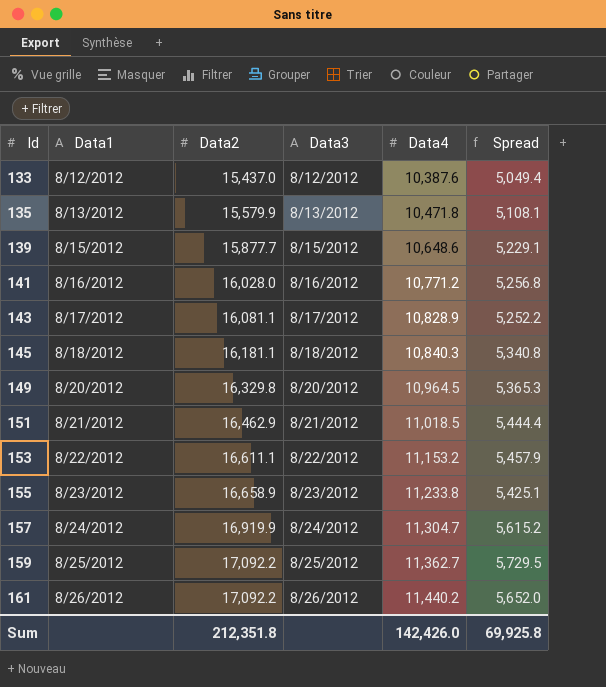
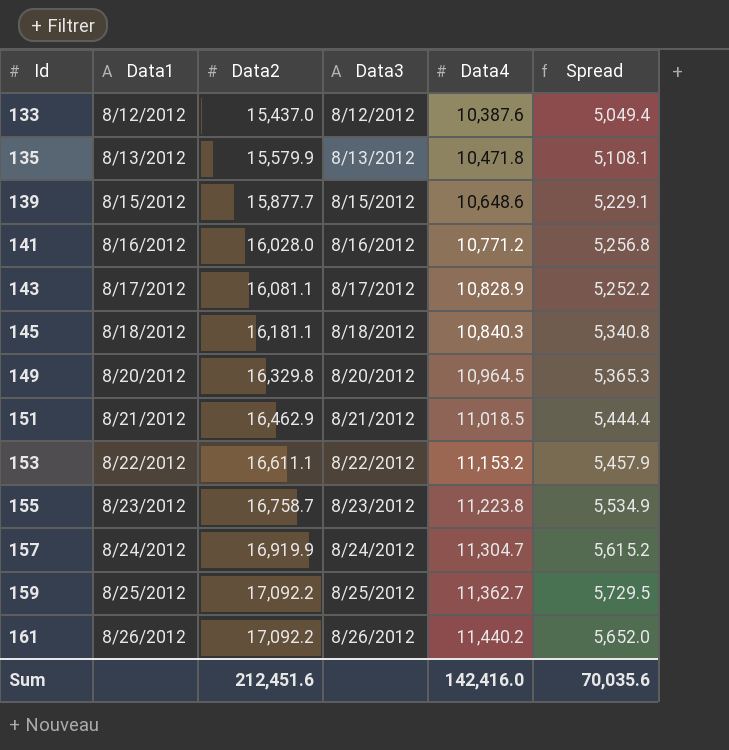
155 | Data2: 16,658.9 -> 16,758.7
155 | Data4: 11,233.8 -> 11,223.8
155 | Spread: 5,425.1 -> 5,534.9
Sum | Data2: 212,351.8 -> 212,451.6
Sum | Data4: 142,426.0 -> 142,416.0
Sum | Spread: 69,925.8 -> 70,035.6

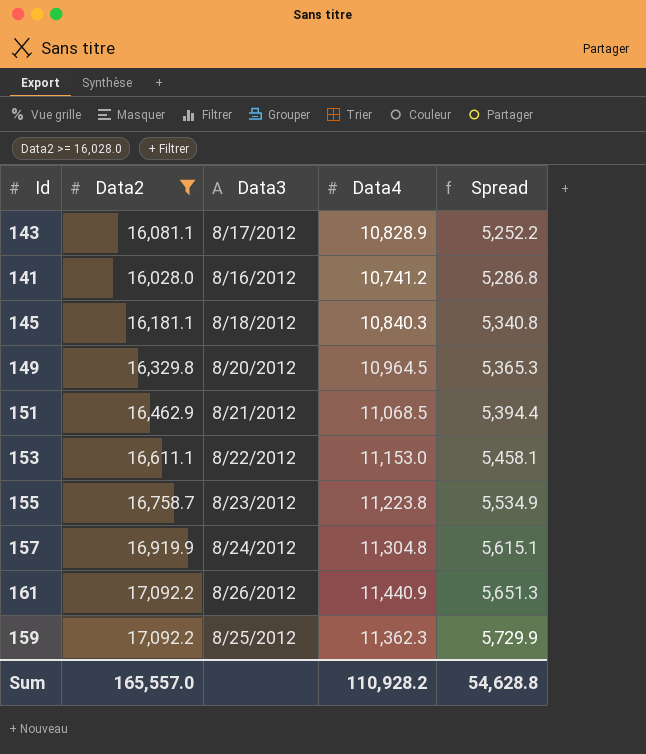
filter: none -> Data2 >= 16,028.0
row order: Id ascending -> Spread ascending
column Data1 | position: 2 -> none
141 | Data4: 10,771.2 -> 10,741.2
141 | Spread: 5,256.8 -> 5,286.8
151 | Data4: 11,018.5 -> 11,068.5
151 | Spread: 5,444.4 -> 5,394.4
153 | Data4: 11,153.2 -> 11,153.0
153 | Spread: 5,457.9 -> 5,458.1
157 | Data4: 11,304.7 -> 11,304.8
157 | Spread: 5,615.2 -> 5,615.1
161 | Data4: 11,440.2 -> 11,440.9
161 | Spread: 5,652.0 -> 5,651.3
159 | Data4: 11,362.7 -> 11,362.3
159 | Spread: 5,729.5 -> 5,729.9
Sum | Data2: 212,451.6 -> 165,557.0
Sum | Data4: 142,416.0 -> 110,928.2
Sum | Spread: 70,035.6 -> 54,628.8

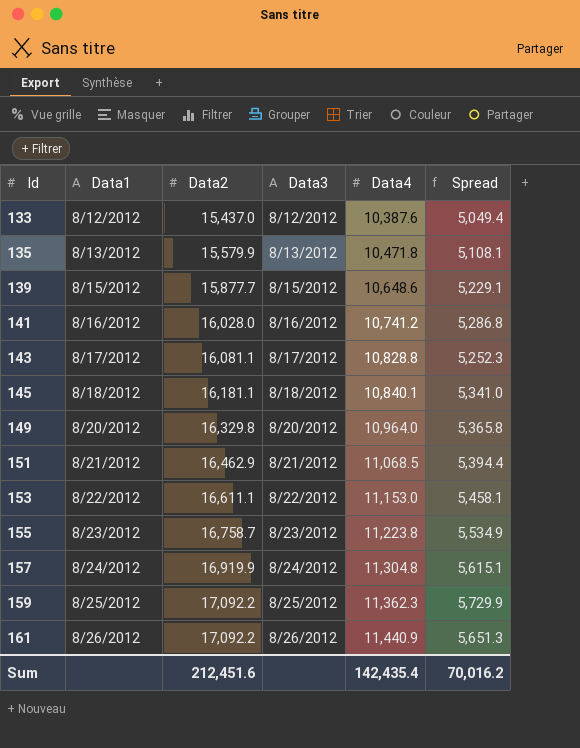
filter: Data2 >= 16,028.0 -> none
row order: Spread ascending -> Id ascending
column Data1 | position: none -> 2
143 | Data4: 10,828.9 -> 10,828.8
143 | Spread: 5,252.2 -> 5,252.3
145 | Data4: 10,840.3 -> 10,840.1
145 | Spread: 5,340.8 -> 5,341.0
149 | Data4: 10,964.5 -> 10,964.0
149 | Spread: 5,365.3 -> 5,365.8
Sum | Data2: 165,557.0 -> 212,451.6
Sum | Data4: 110,928.2 -> 142,435.4
Sum | Spread: 54,628.8 -> 70,016.2

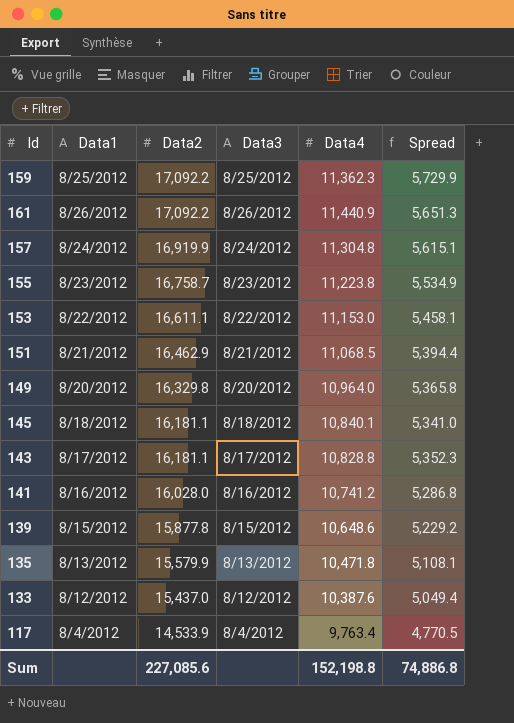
row order: Id ascending -> Data2 descending
143 | Data2: 16,081.1 -> 16,181.1
143 | Spread: 5,252.3 -> 5,352.3
139 | Data2: 15,877.7 -> 15,877.8
139 | Spread: 5,229.1 -> 5,229.2
row 117: none -> 8/4/2012 | 14,533.9 | 8/4/2012 | 9,763.4 | 4,770.5
Sum | Data2: 212,451.6 -> 227,085.6
Sum | Data4: 142,435.4 -> 152,198.8
Sum | Spread: 70,016.2 -> 74,886.8

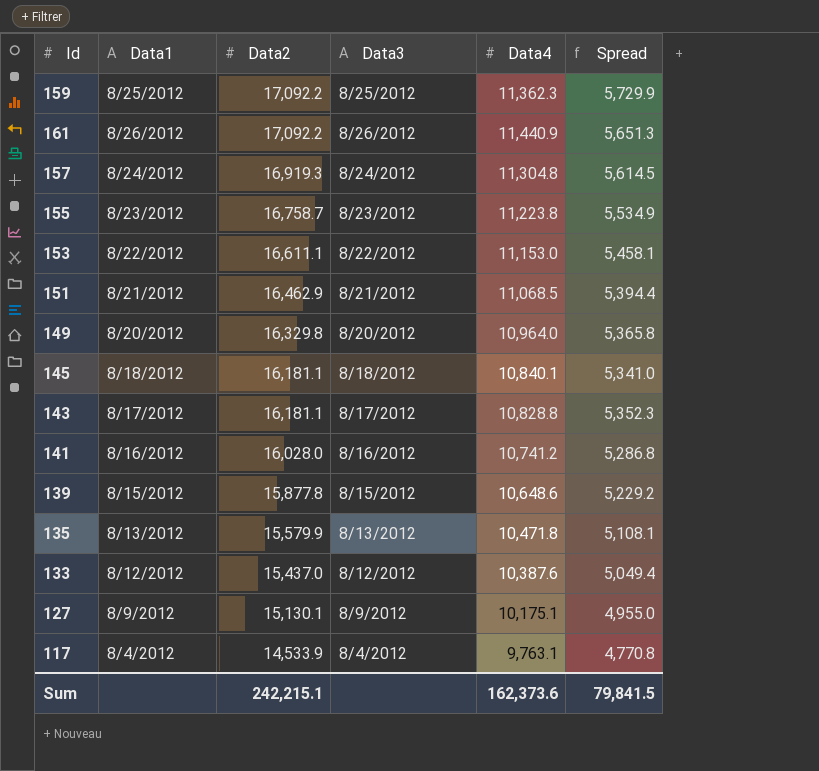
157 | Data2: 16,919.9 -> 16,919.3
157 | Spread: 5,615.1 -> 5,614.5
row 127: none -> 8/9/2012 | 15,130.1 | 8/9/2012 | 10,175.1 | 4,955.0
117 | Data4: 9,763.4 -> 9,763.1
117 | Spread: 4,770.5 -> 4,770.8
Sum | Data2: 227,085.6 -> 242,215.1
Sum | Data4: 152,198.8 -> 162,373.6
Sum | Spread: 74,886.8 -> 79,841.5

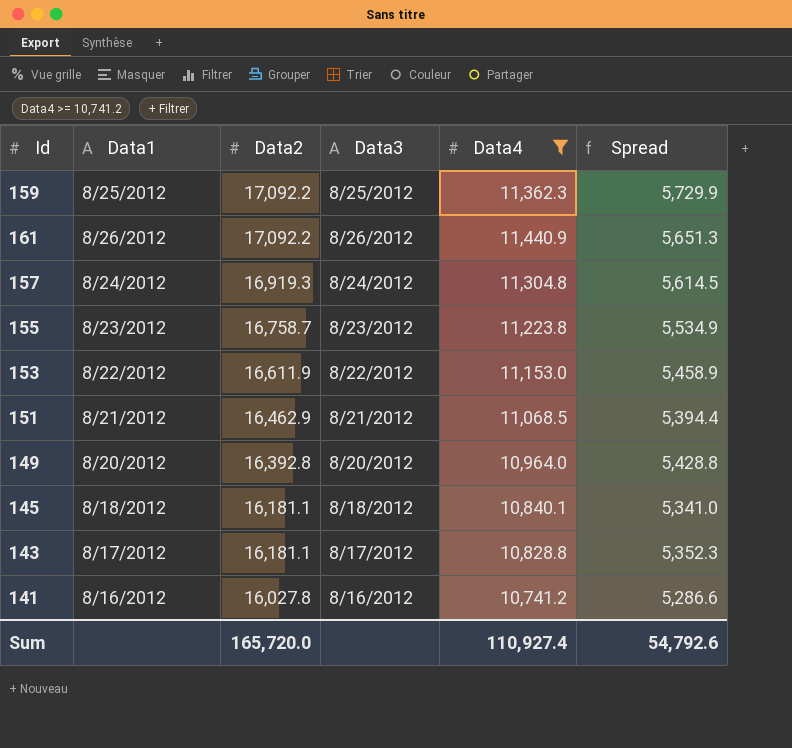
filter: none -> Data4 >= 10,741.2
153 | Data2: 16,611.1 -> 16,611.9
153 | Spread: 5,458.1 -> 5,458.9
149 | Data2: 16,329.8 -> 16,392.8
149 | Spread: 5,365.8 -> 5,428.8
141 | Data2: 16,028.0 -> 16,027.8
141 | Spread: 5,286.8 -> 5,286.6
Sum | Data2: 242,215.1 -> 165,720.0
Sum | Data4: 162,373.6 -> 110,927.4
Sum | Spread: 79,841.5 -> 54,792.6

